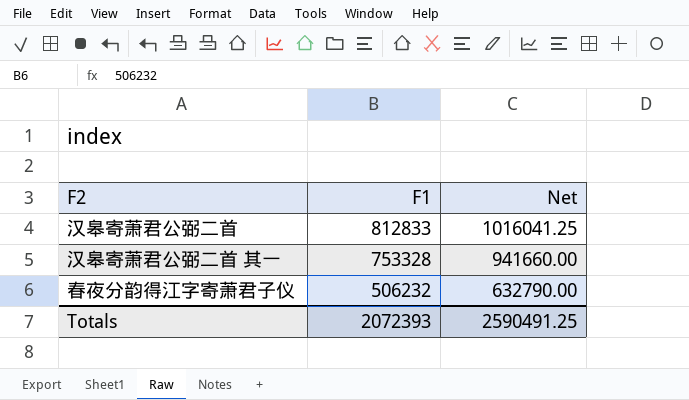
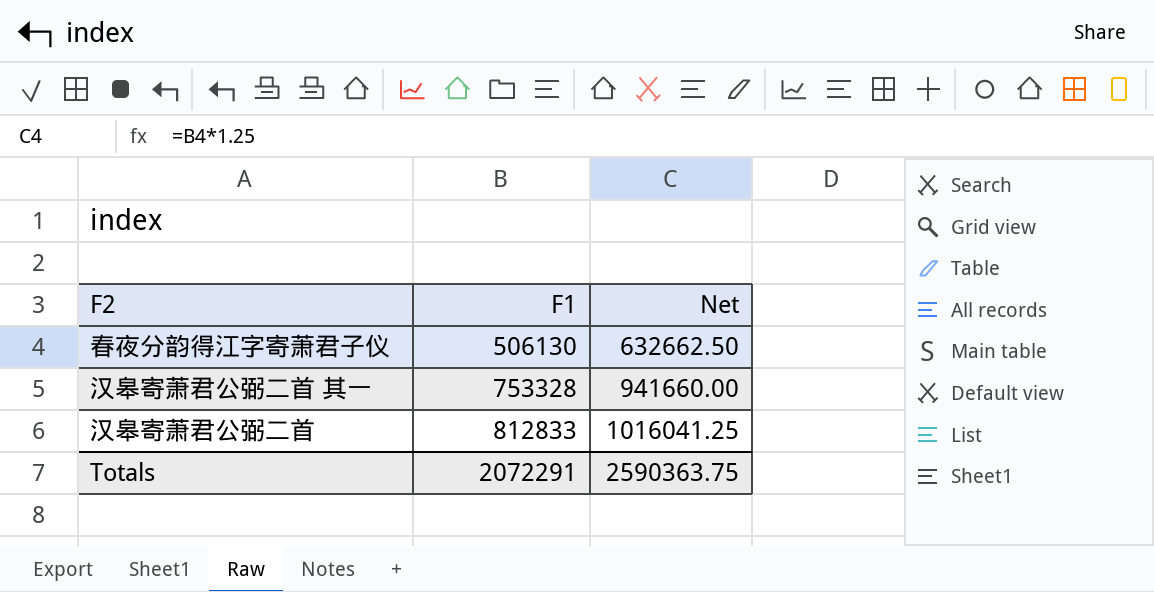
row order: F1 descending -> F1 ascending
春夜分韵得江字寄萧君子仪 | F1: 506232 -> 506130
春夜分韵得江字寄萧君子仪 | Net: 632790.00 -> 632662.50
Totals | F1: 2072393 -> 2072291
Totals | Net: 2590491.25 -> 2590363.75

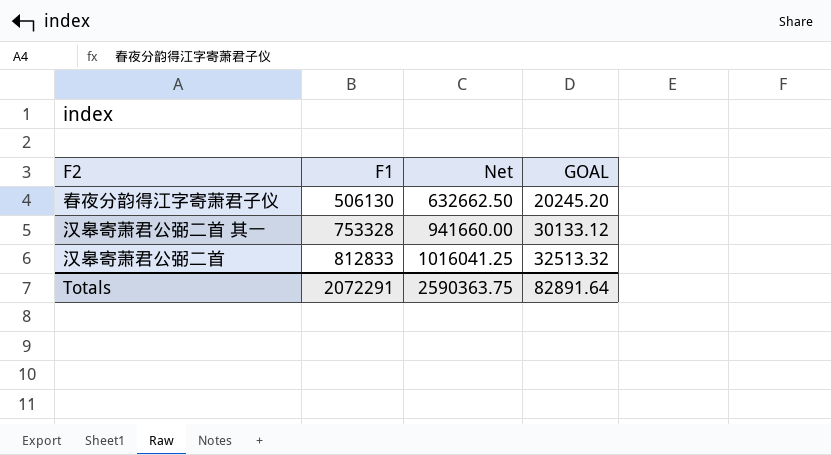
column GOAL | formula: none -> [F1] * 0.04

